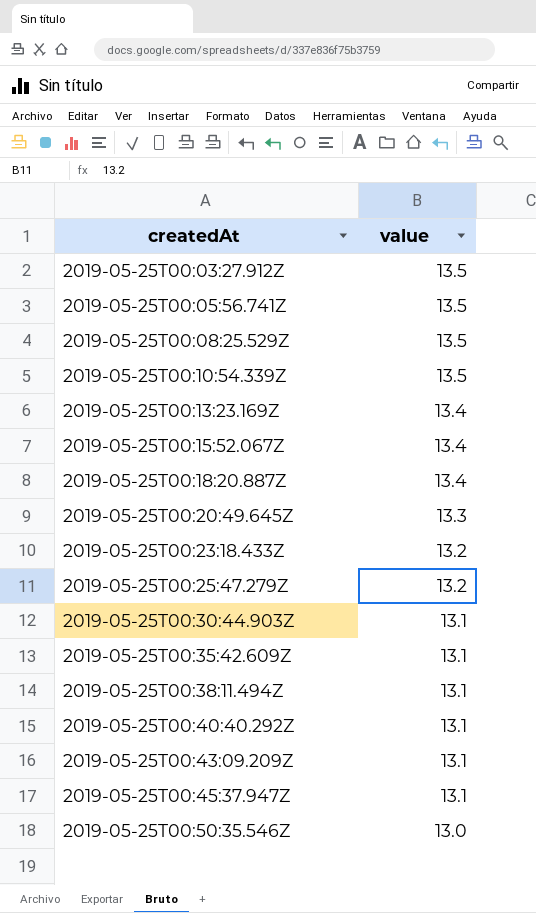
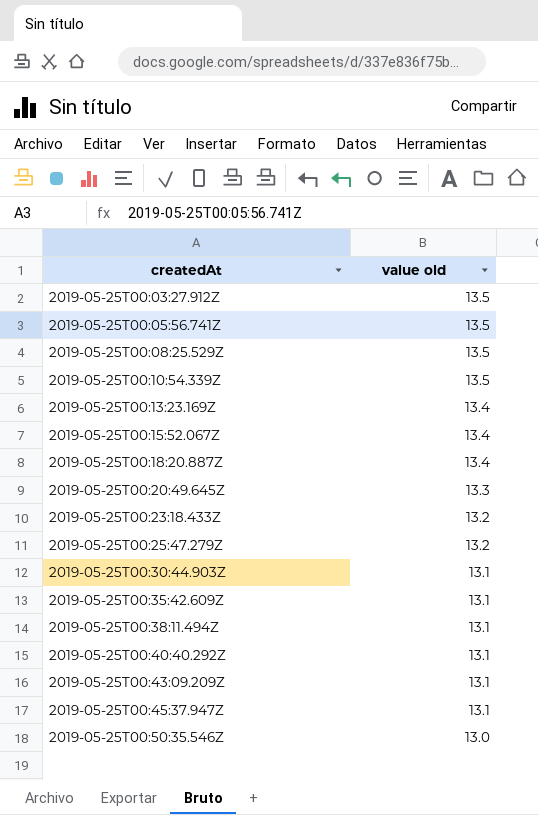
column name: value -> value old

